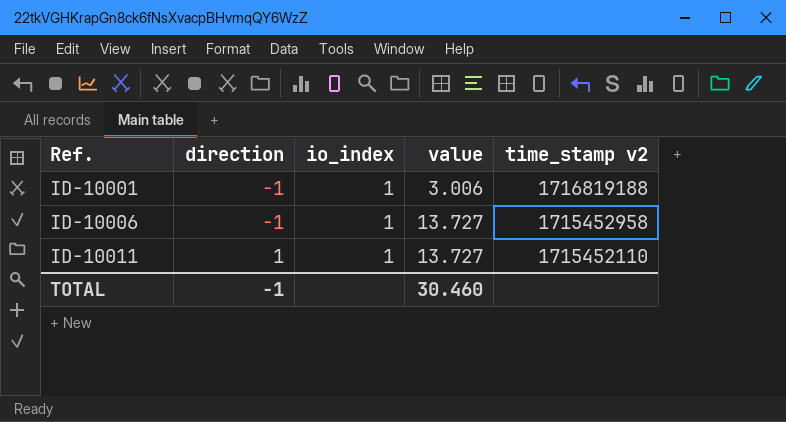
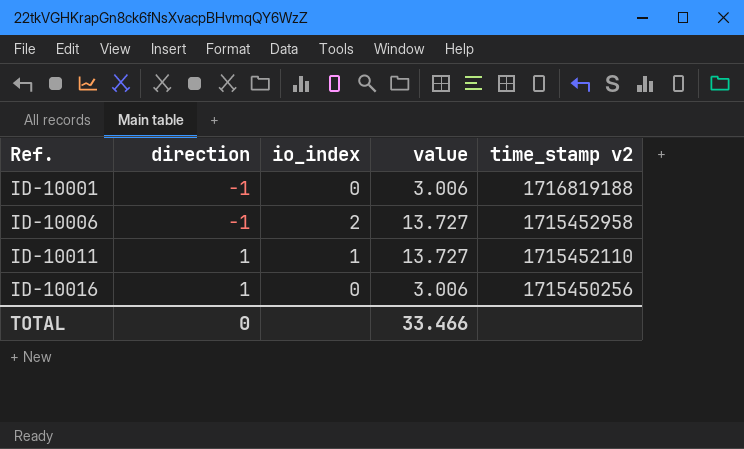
ID-10001 | io_index: 1 -> 0
ID-10006 | io_index: 1 -> 2
row ID-10016: none -> 1 | 0 | 3.006 | 1715450256
TOTAL | direction: -1 -> 0
TOTAL | value: 30.460 -> 33.466

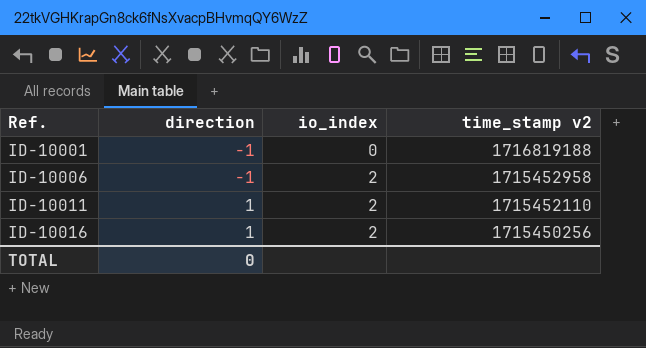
column value | position: 4 -> none
ID-10011 | io_index: 1 -> 2
ID-10016 | io_index: 0 -> 2

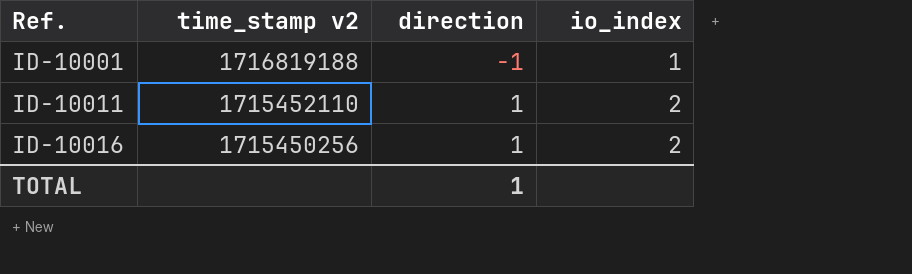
column time_stamp v2 | position: 4 -> 2
row ID-10006: -1 | 2 | 1715452958 -> none
ID-10001 | io_index: 0 -> 1
TOTAL | direction: 0 -> 1

